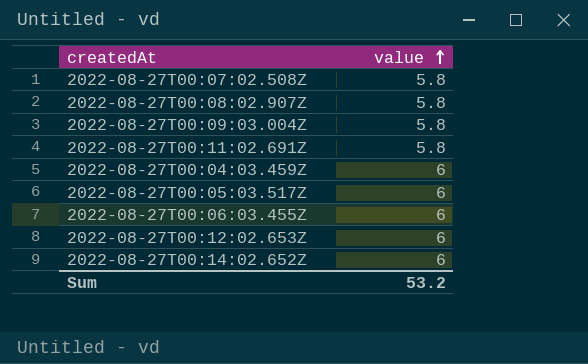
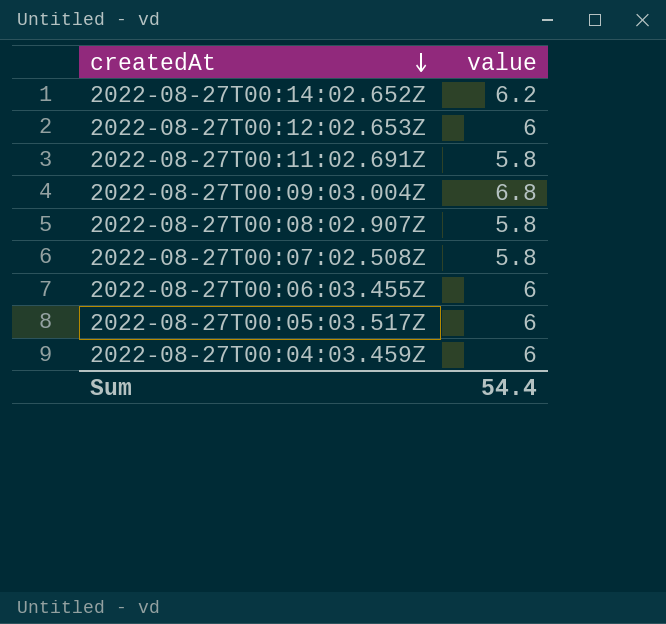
row order: value ascending -> createdAt descending
2022-08-27T00:14:02.652Z | value: 6 -> 6.2
2022-08-27T00:09:03.004Z | value: 5.8 -> 6.8
Sum | value: 53.2 -> 54.4

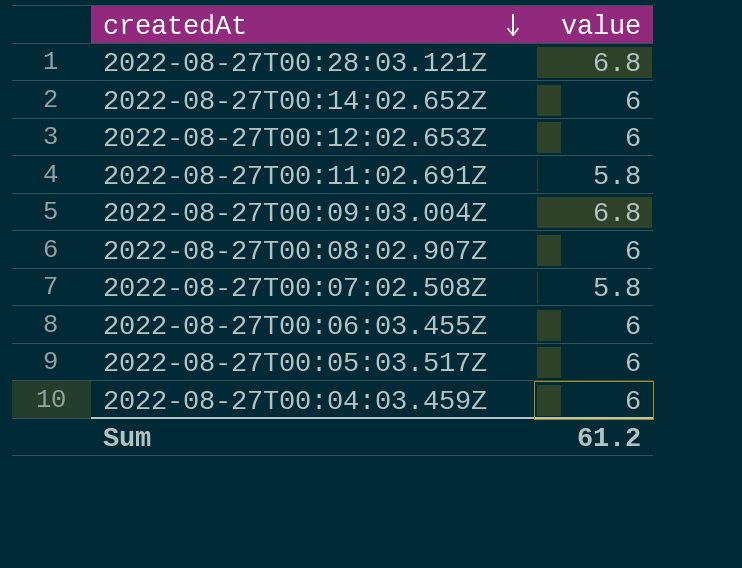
row 2022-08-27T00:28:03.121Z: none -> 6.8
2022-08-27T00:14:02.652Z | value: 6.2 -> 6
2022-08-27T00:08:02.907Z | value: 5.8 -> 6
Sum | value: 54.4 -> 61.2

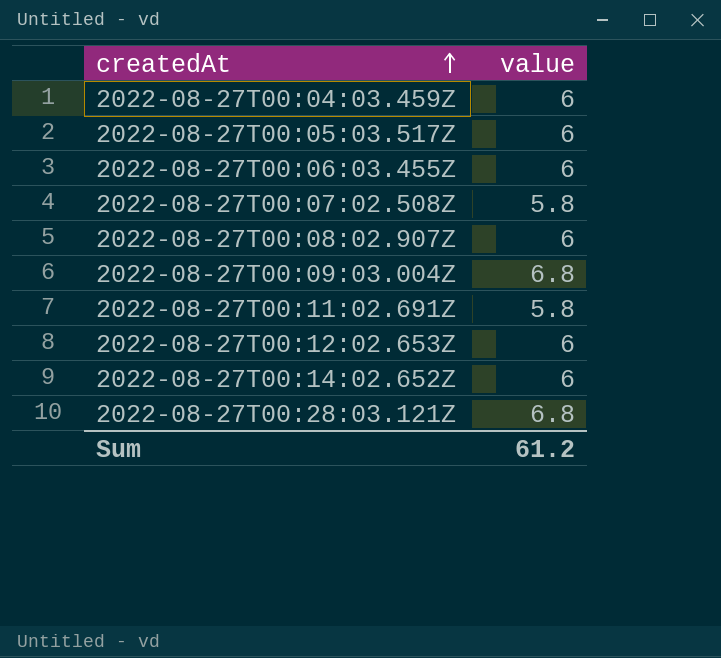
row order: createdAt descending -> createdAt ascending

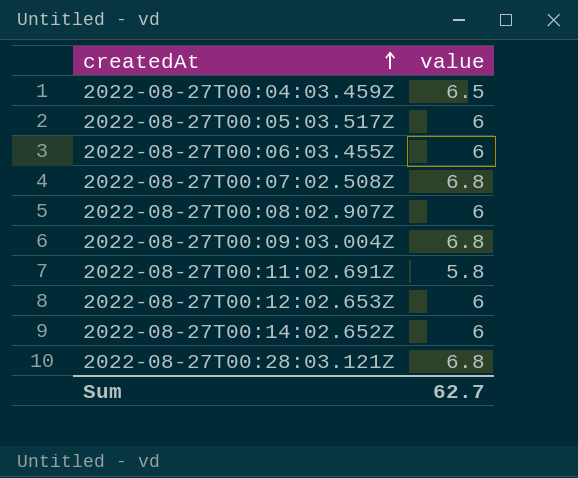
2022-08-27T00:04:03.459Z | value: 6 -> 6.5
2022-08-27T00:07:02.508Z | value: 5.8 -> 6.8
Sum | value: 61.2 -> 62.7

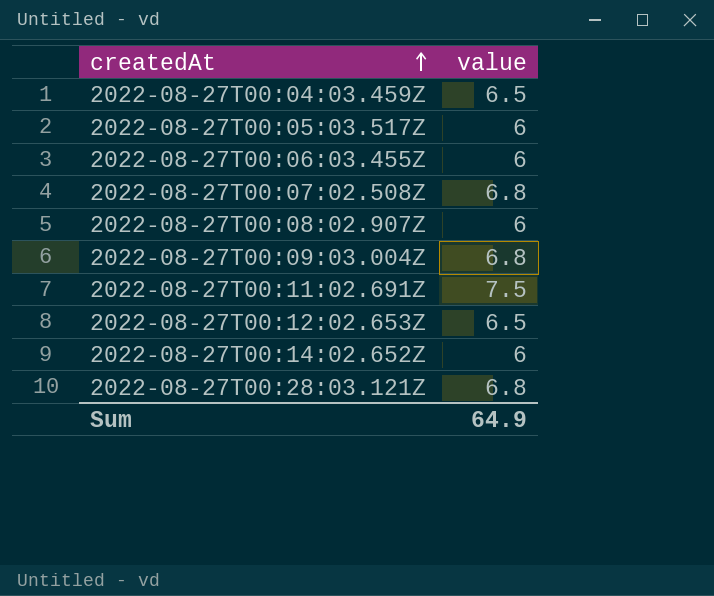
2022-08-27T00:11:02.691Z | value: 5.8 -> 7.5
2022-08-27T00:12:02.653Z | value: 6 -> 6.5
Sum | value: 62.7 -> 64.9

